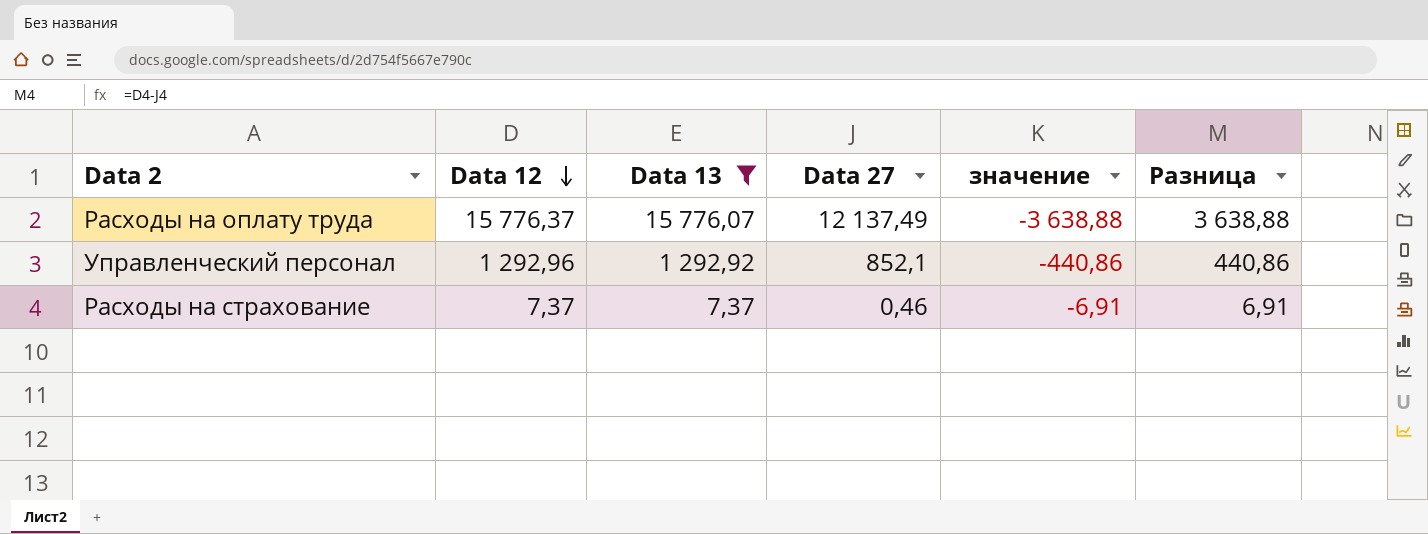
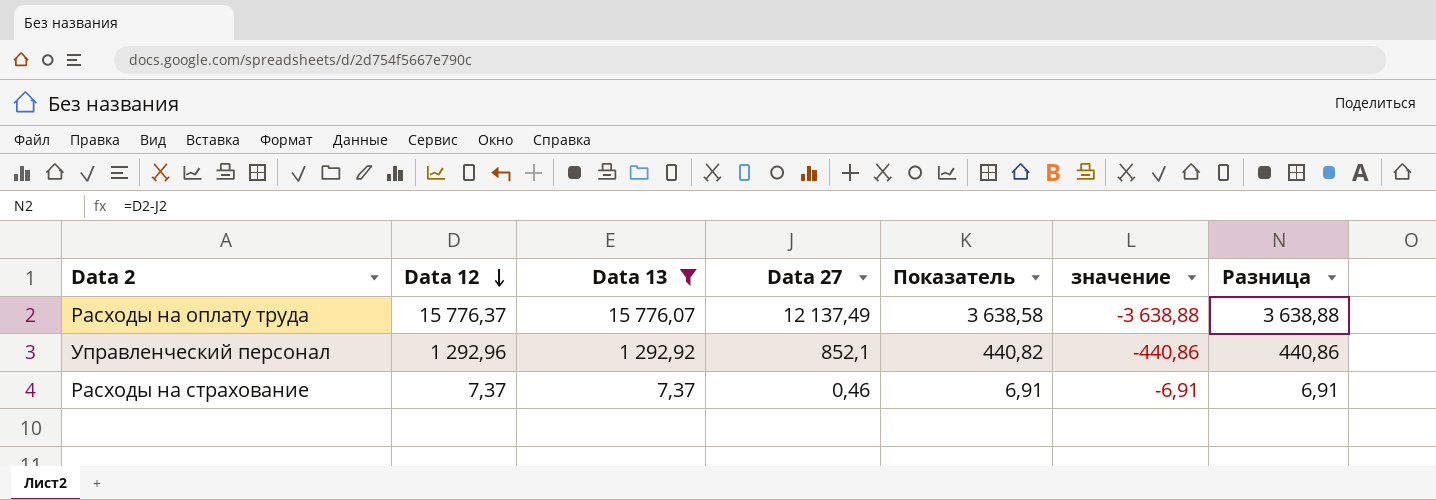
column Показатель | formula: none -> [Data 13] - [Data 27]

